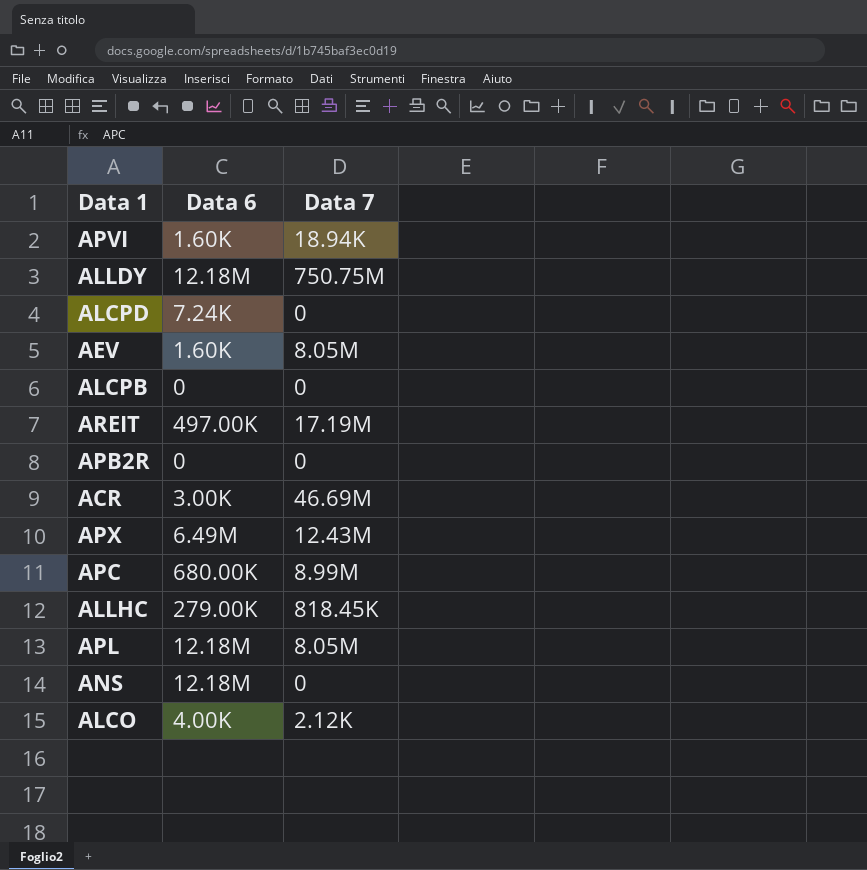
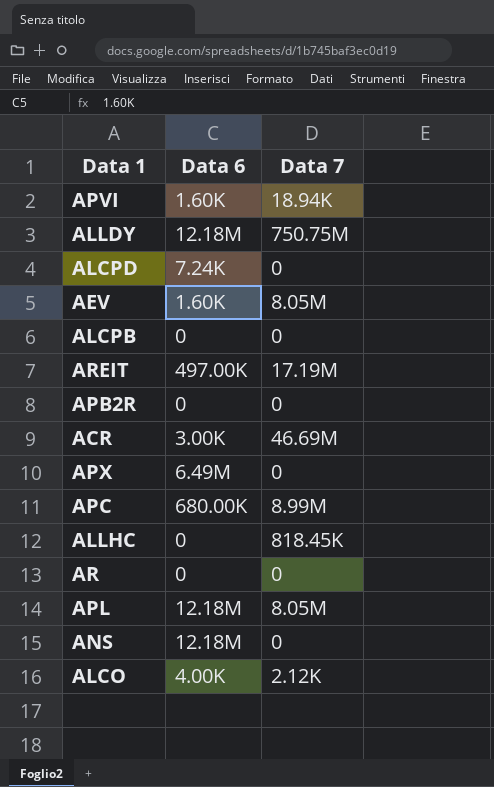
APX | Data 7: 12.43M -> 0
ALLHC | Data 6: 279.00K -> 0
row AR: none -> 0 | 0

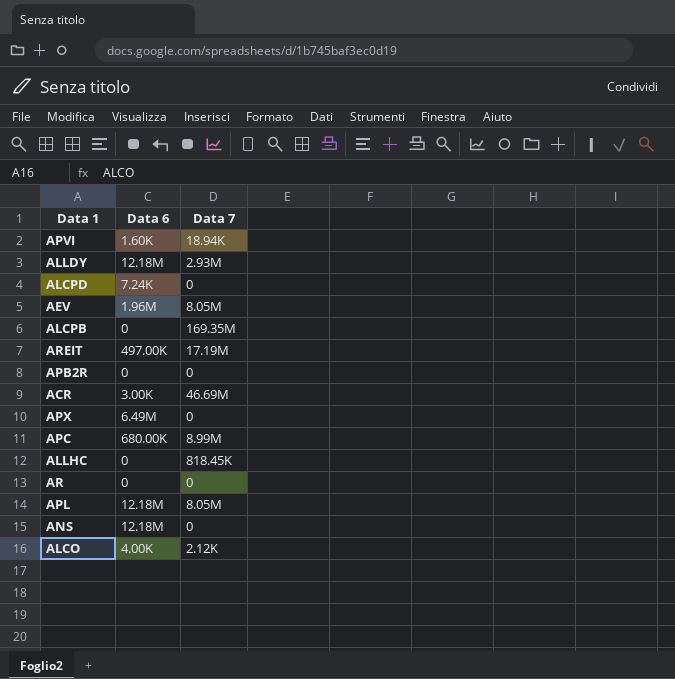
ALLDY | Data 7: 750.75M -> 2.93M
AEV | Data 6: 1.60K -> 1.96M
ALCPB | Data 7: 0 -> 169.35M

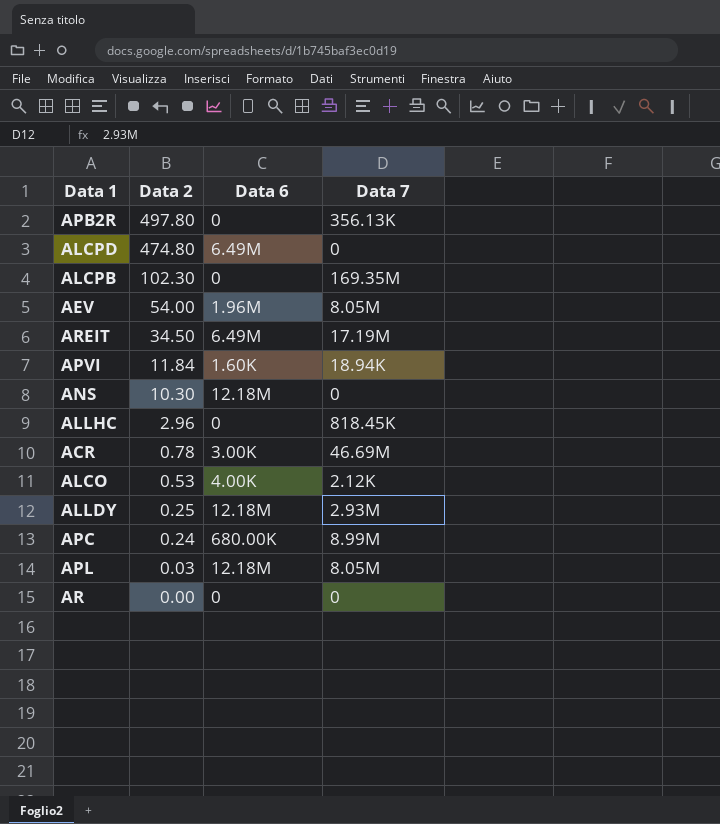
row order: none -> Data 2 descending
column Data 2 | position: none -> 2
row APX: 6.49M | 0 -> none
APB2R | Data 7: 0 -> 356.13K
ALCPD | Data 6: 7.24K -> 6.49M
AREIT | Data 6: 497.00K -> 6.49M

